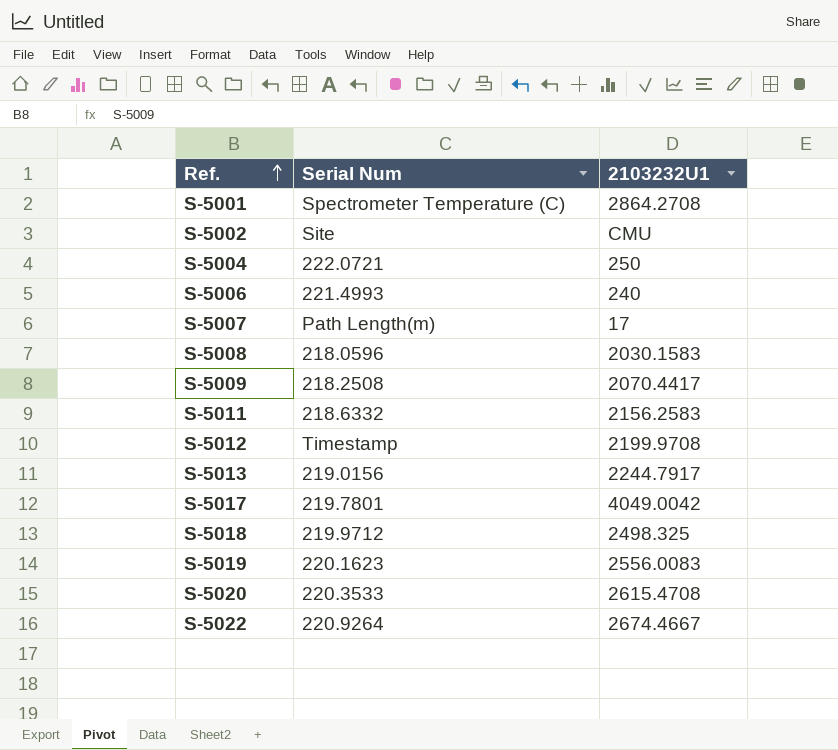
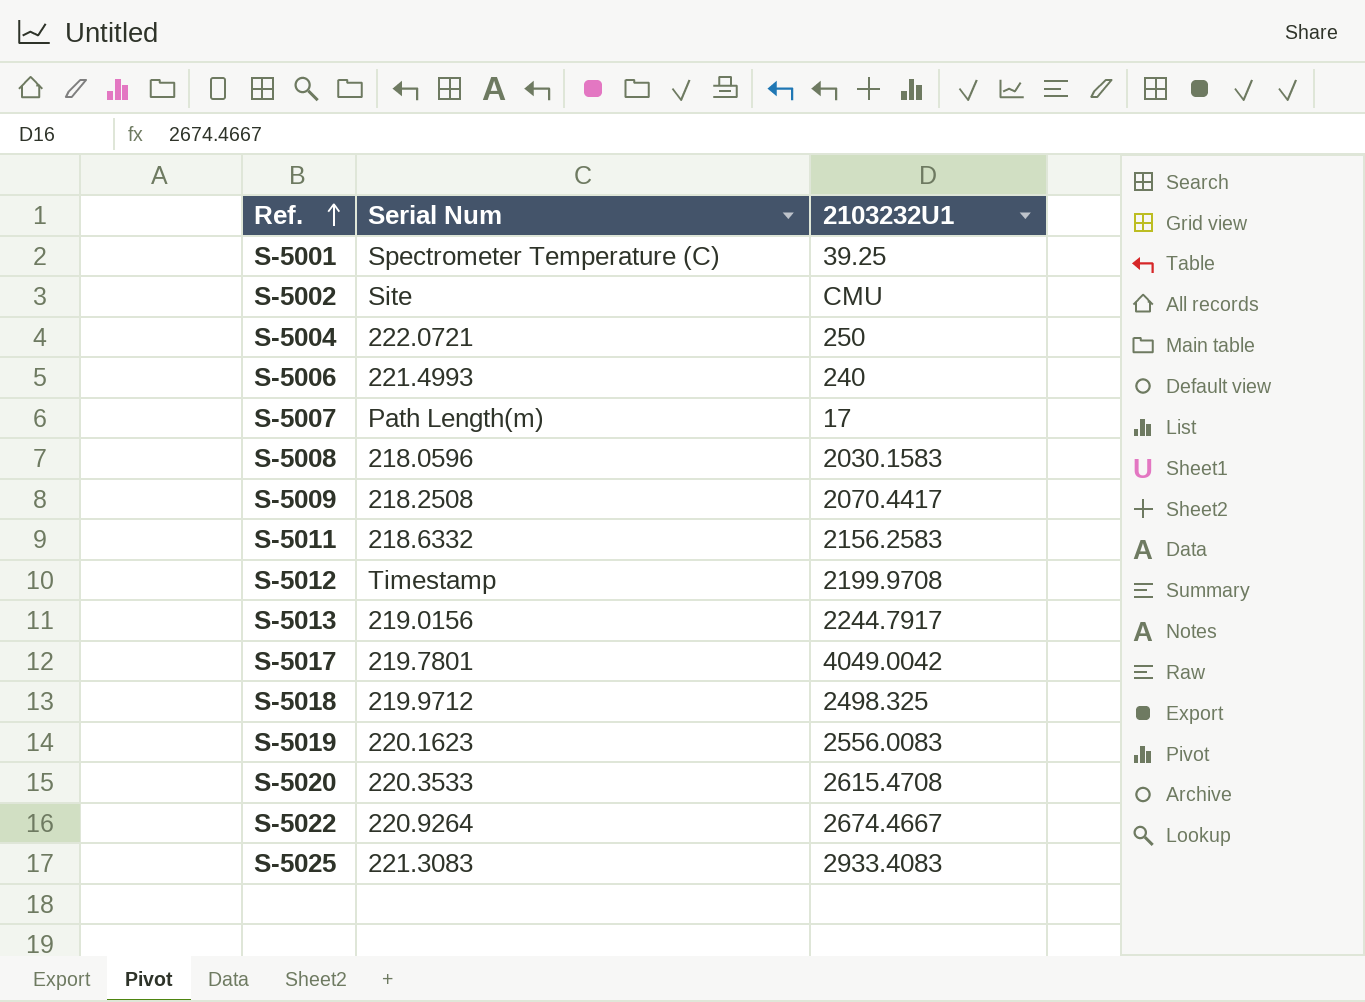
S-5001 | 2103232U1: 2864.2708 -> 39.25
row S-5025: none -> 221.3083 | 2933.4083

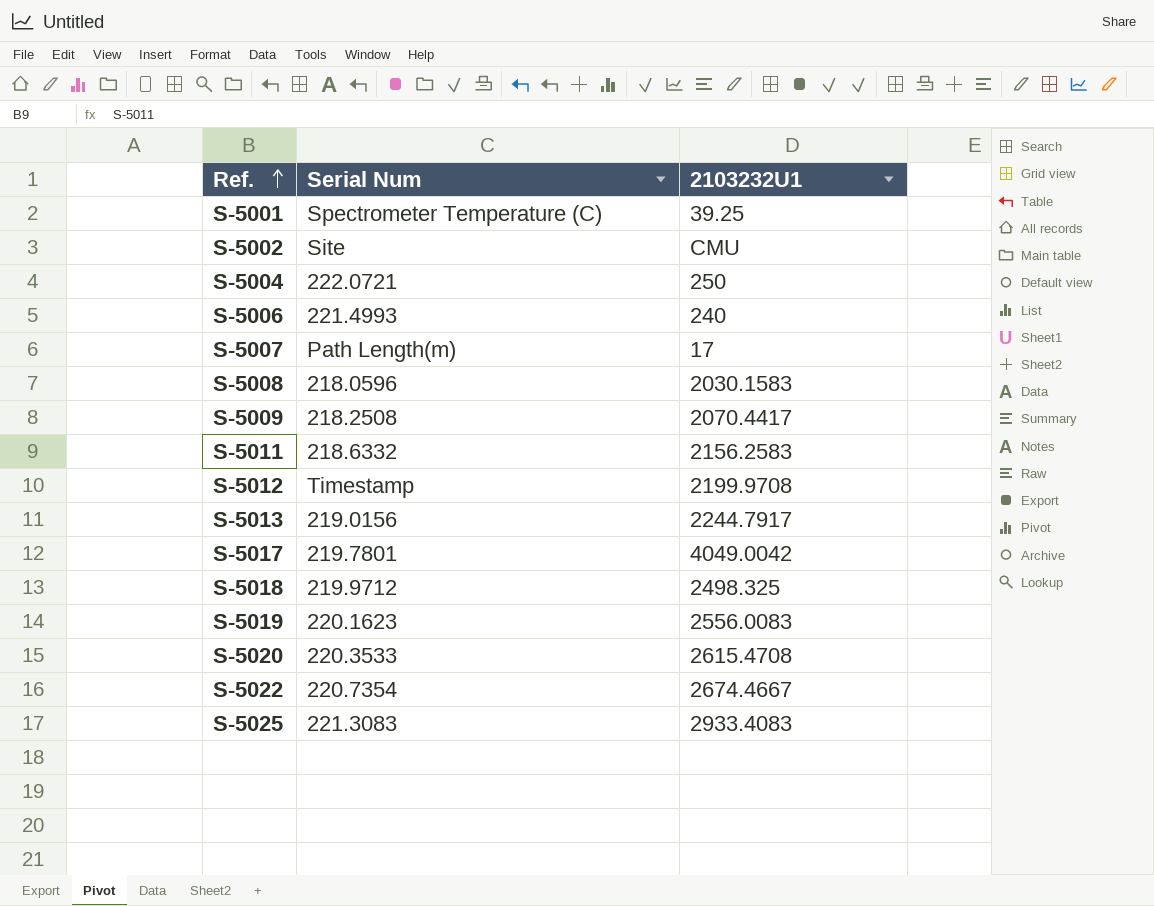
S-5022 | Serial Num: 220.9264 -> 220.7354

